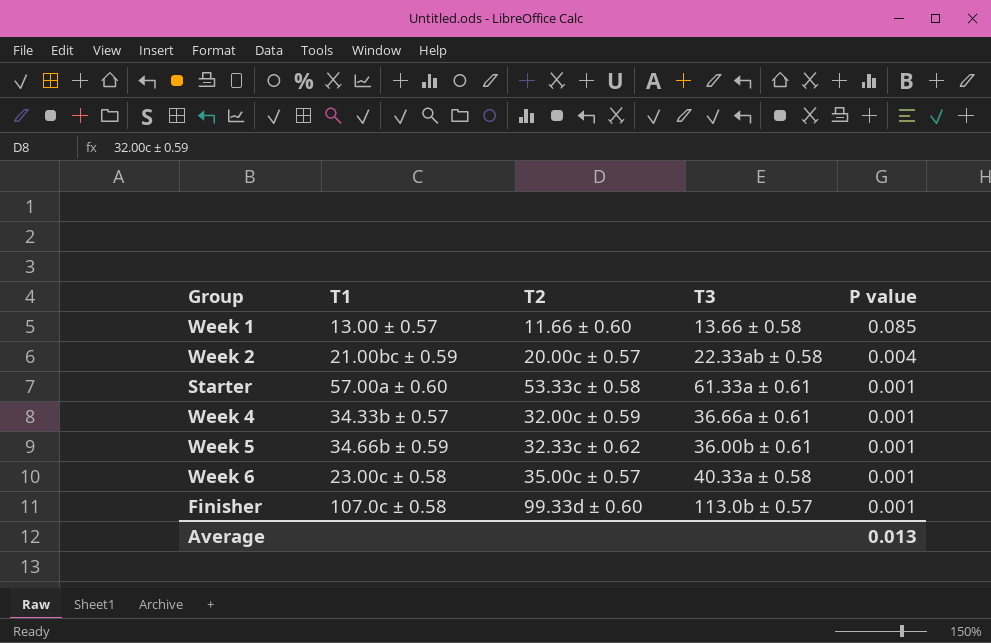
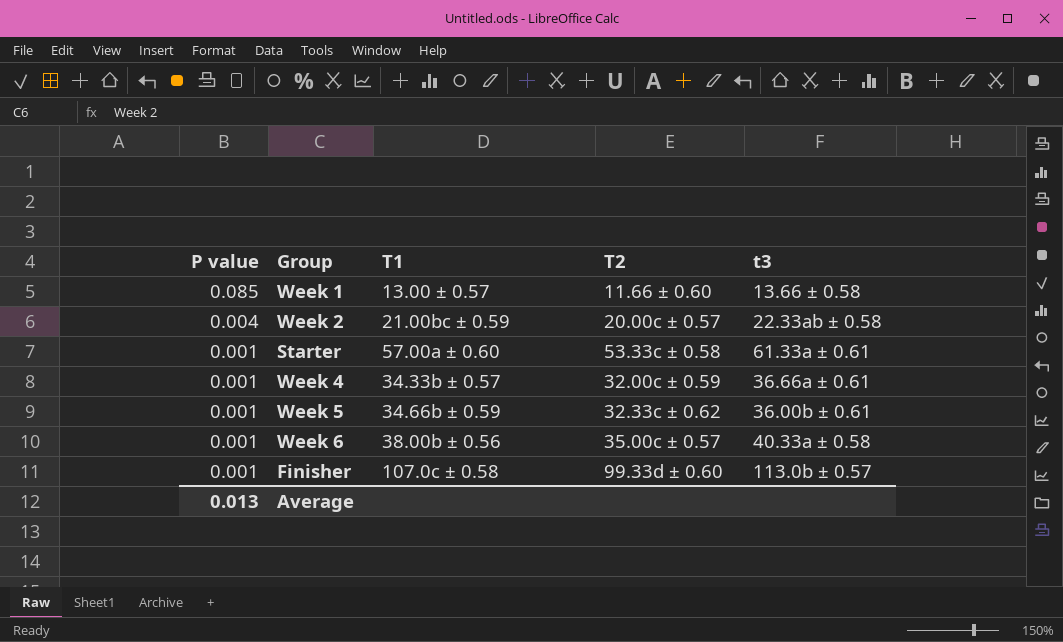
column P value | position: 5 -> 1
column name: T3 -> t3
Week 6 | T1: 23.00c ± 0.58 -> 38.00b ± 0.56

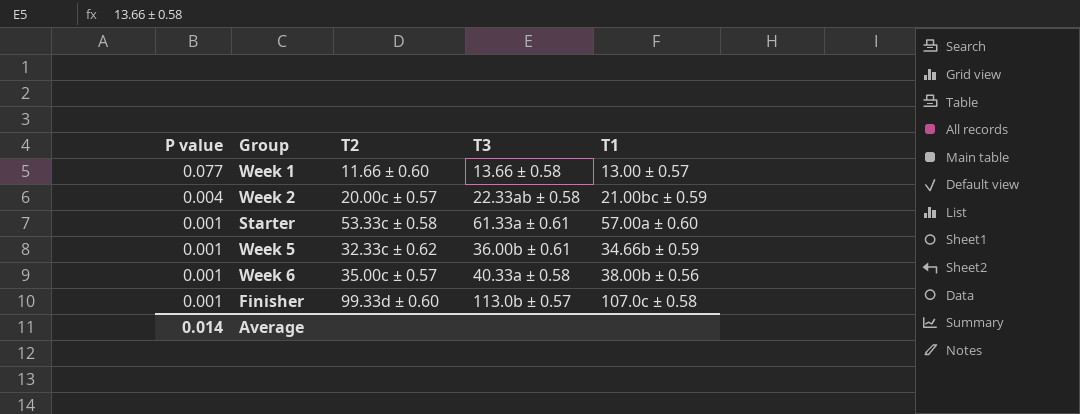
column name: t3 -> T3
column T1 | position: 3 -> 5
row Week 4: 0.001 | 34.33b ± 0.57 | 32.00c ± 0.59 | 36.66a ± 0.61 -> none
Week 1 | P value: 0.085 -> 0.077
Average | P value: 0.013 -> 0.014

